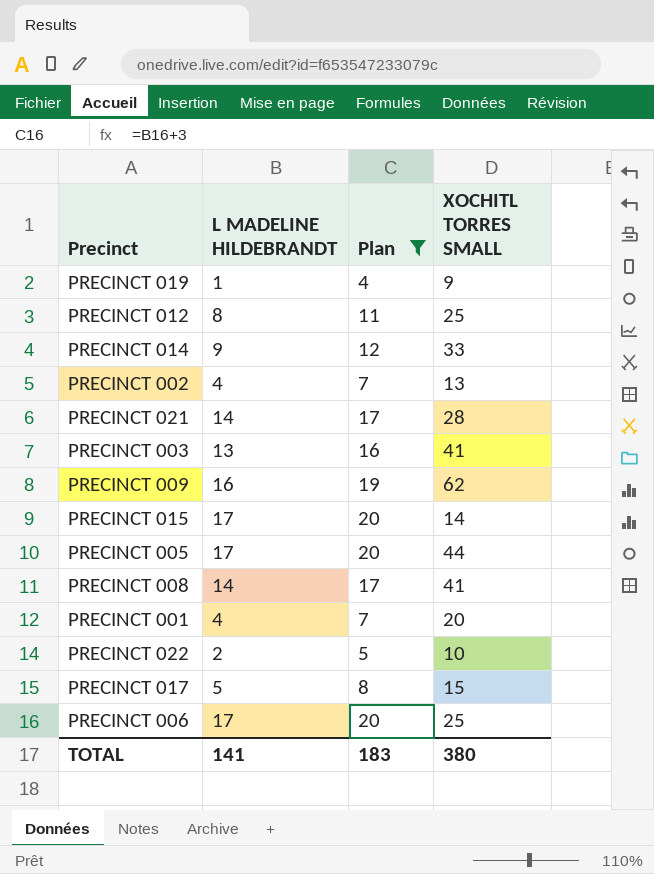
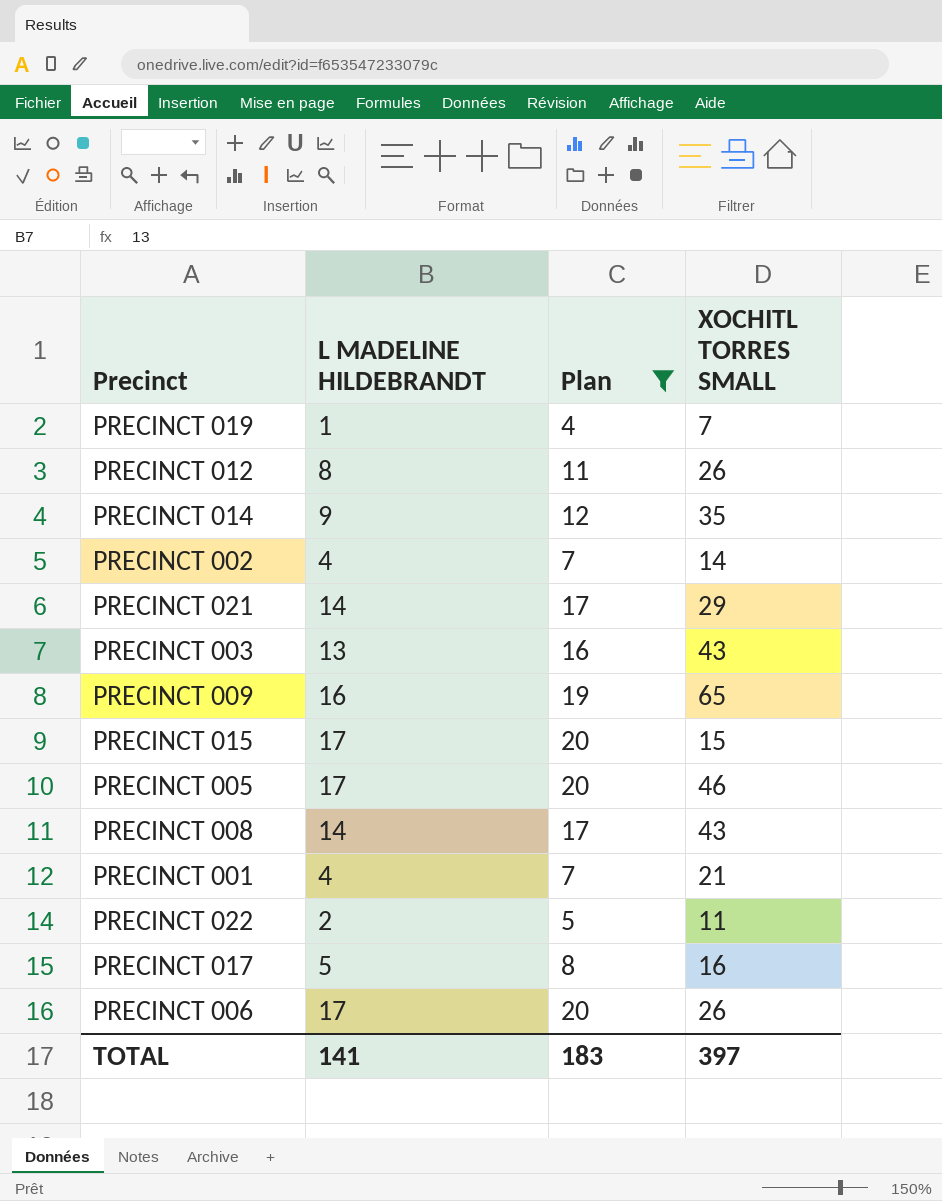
PRECINCT 019 | XOCHITL TORRES SMALL: 9 -> 7
PRECINCT 012 | XOCHITL TORRES SMALL: 25 -> 26
PRECINCT 014 | XOCHITL TORRES SMALL: 33 -> 35
PRECINCT 002 | XOCHITL TORRES SMALL: 13 -> 14
PRECINCT 021 | XOCHITL TORRES SMALL: 28 -> 29
PRECINCT 003 | XOCHITL TORRES SMALL: 41 -> 43
PRECINCT 009 | XOCHITL TORRES SMALL: 62 -> 65
PRECINCT 015 | XOCHITL TORRES SMALL: 14 -> 15
PRECINCT 005 | XOCHITL TORRES SMALL: 44 -> 46
PRECINCT 008 | XOCHITL TORRES SMALL: 41 -> 43
PRECINCT 001 | XOCHITL TORRES SMALL: 20 -> 21
PRECINCT 022 | XOCHITL TORRES SMALL: 10 -> 11
PRECINCT 017 | XOCHITL TORRES SMALL: 15 -> 16
PRECINCT 006 | XOCHITL TORRES SMALL: 25 -> 26
TOTAL | XOCHITL TORRES SMALL: 380 -> 397

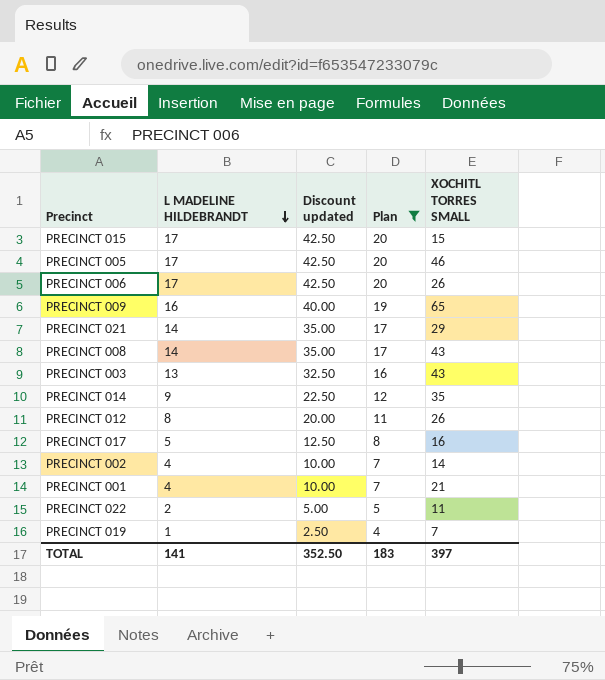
row order: none -> L MADELINE HILDEBRANDT descending
column Discount updated | formula: none -> [L MADELINE HILDEBRANDT] * 2.5

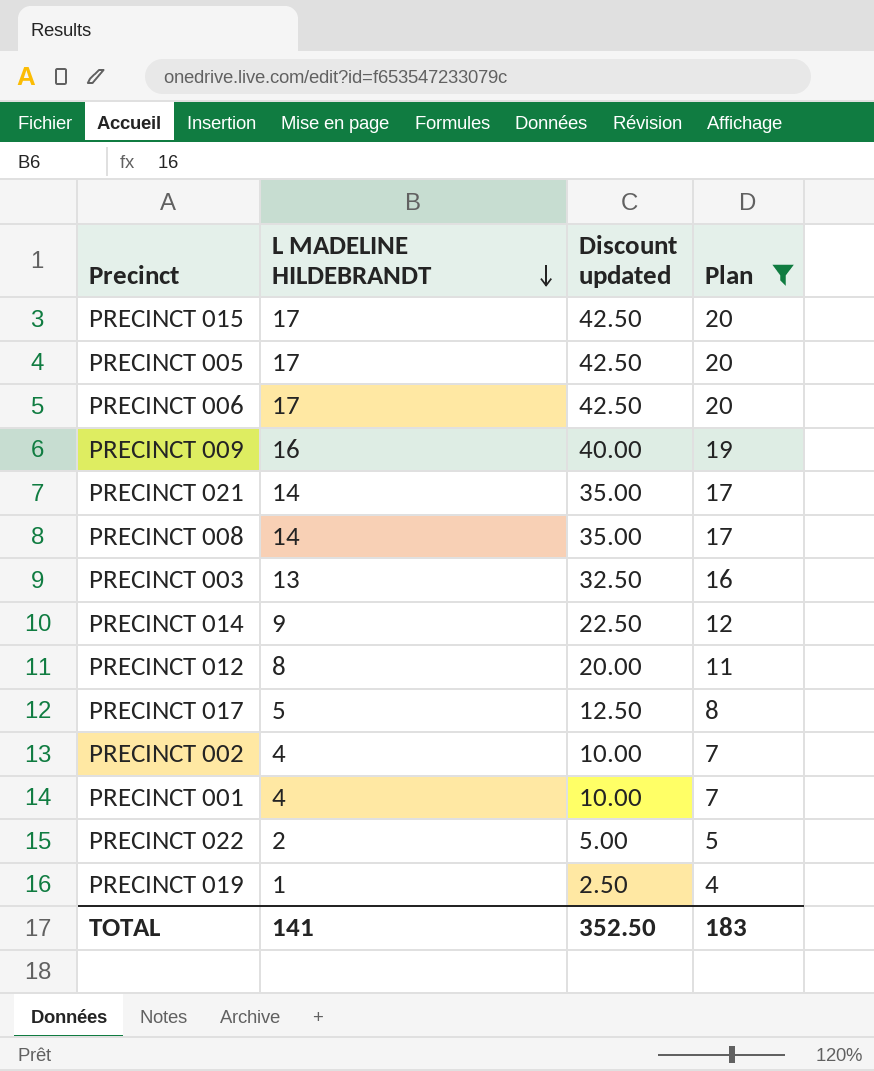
column XOCHITL TORRES SMALL | position: 5 -> none

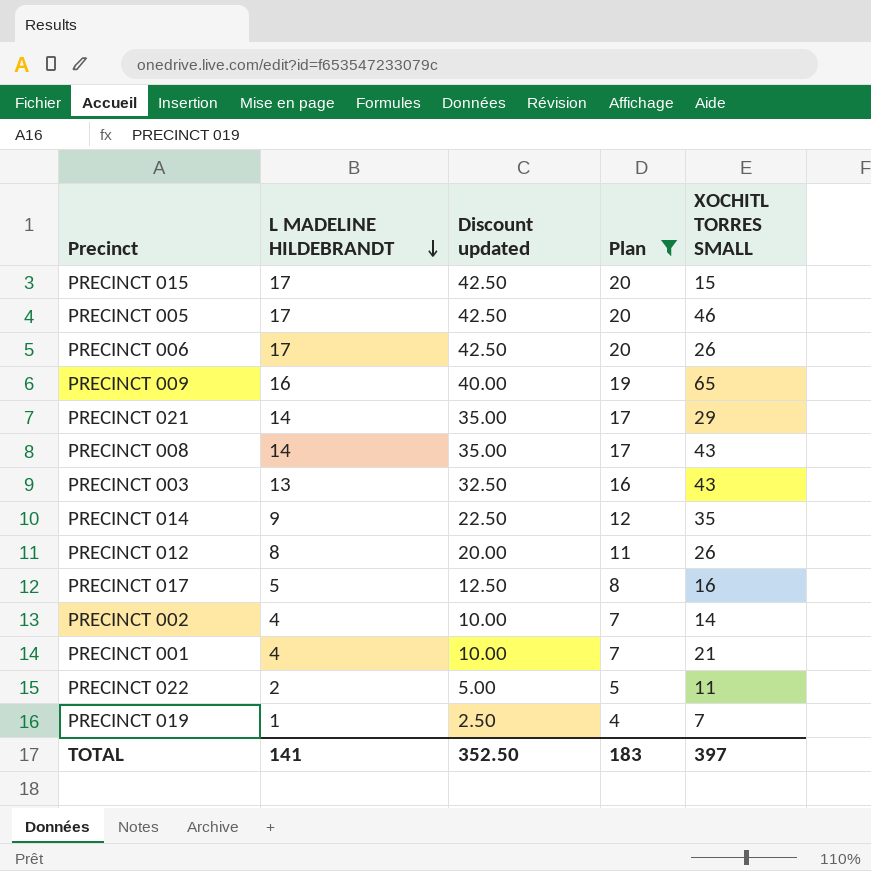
column XOCHITL TORRES SMALL | position: none -> 5

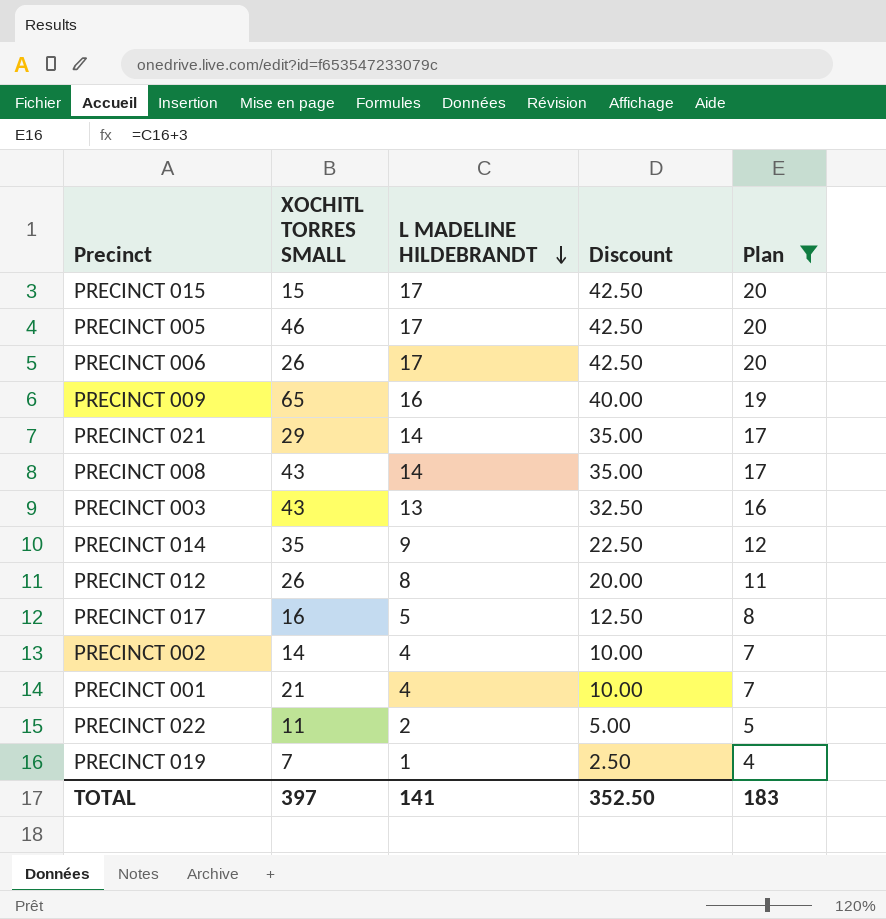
column XOCHITL TORRES SMALL | position: 5 -> 2
column name: Discount updated -> Discount

